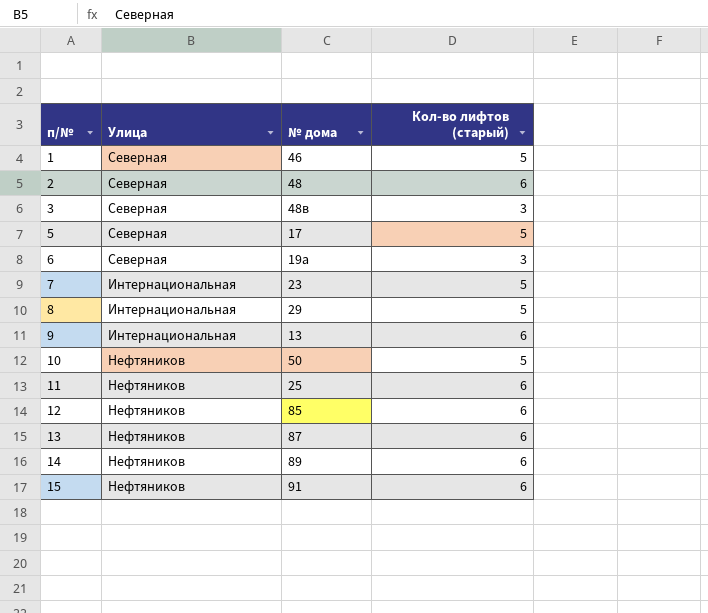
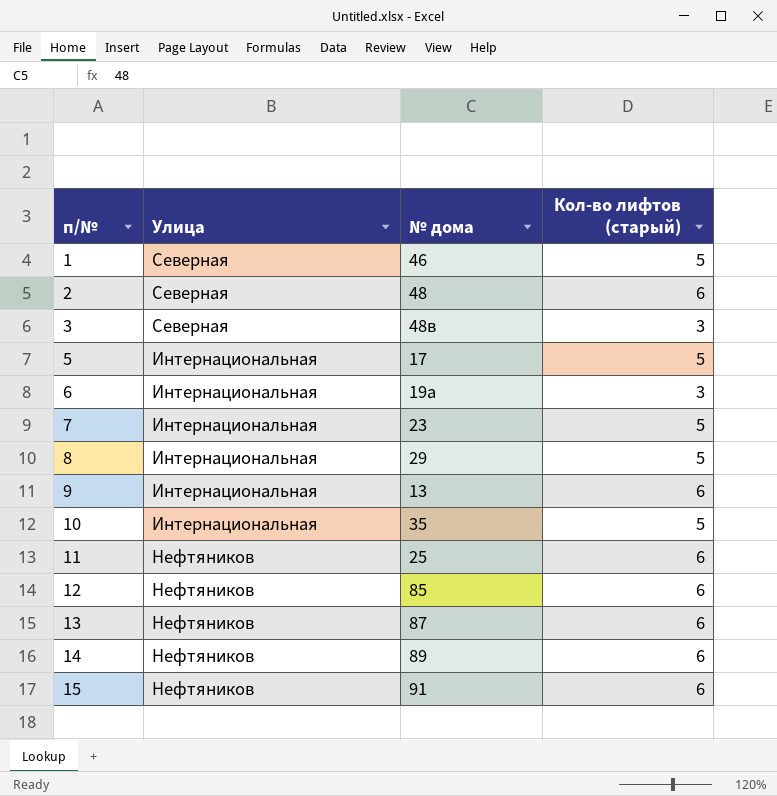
5 | Улица: Северная -> Интернациональная
6 | Улица: Северная -> Интернациональная
10 | Улица: Нефтяников -> Интернациональная
10 | № дома: 50 -> 35

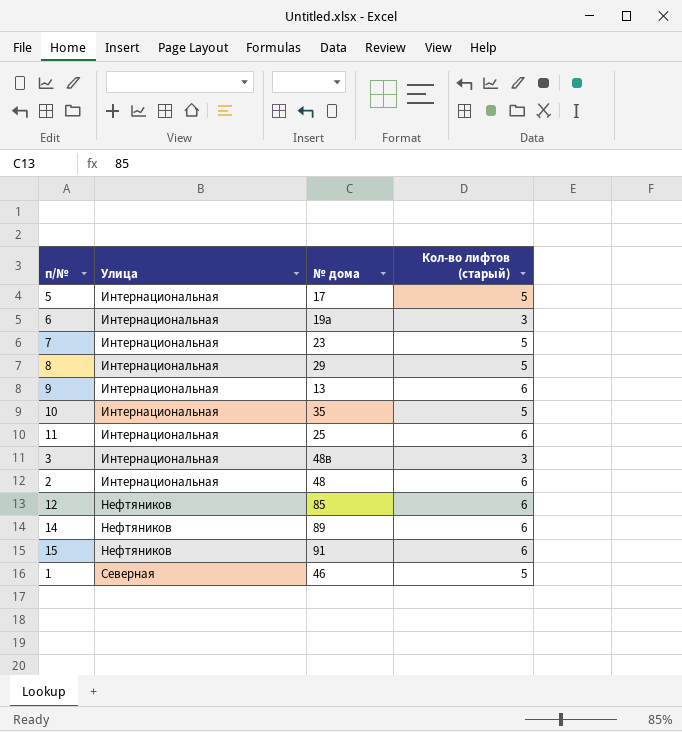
row order: п/№ ascending -> Улица ascending
row 13: Нефтяников | 87 | 6 -> none
11 | Улица: Нефтяников -> Интернациональная
3 | Улица: Северная -> Интернациональная
2 | Улица: Северная -> Интернациональная

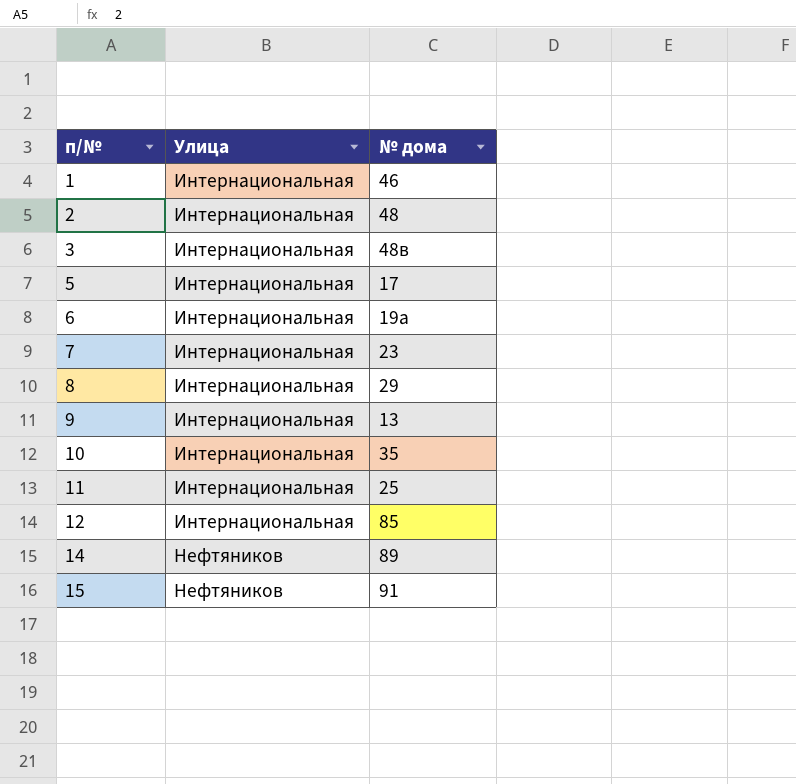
row order: Улица ascending -> п/№ ascending
column Кол-во лифтов (старый) | position: 4 -> none
1 | Улица: Северная -> Интернациональная
12 | Улица: Нефтяников -> Интернациональная

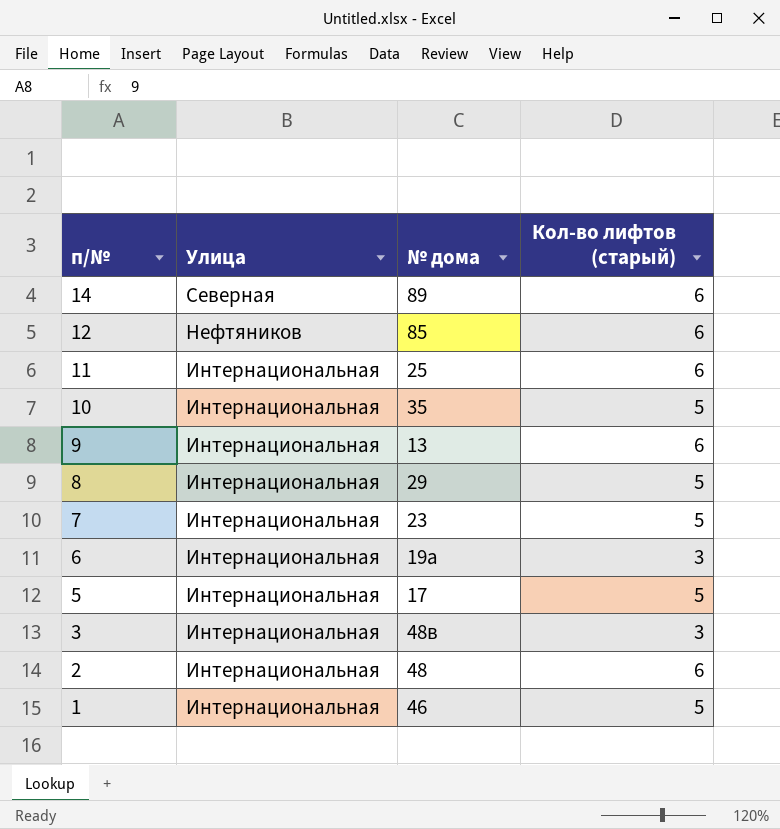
row order: п/№ ascending -> п/№ descending
column Кол-во лифтов (старый) | position: none -> 4
row 15: Нефтяников | 91 -> none
14 | Улица: Нефтяников -> Северная
12 | Улица: Интернациональная -> Нефтяников

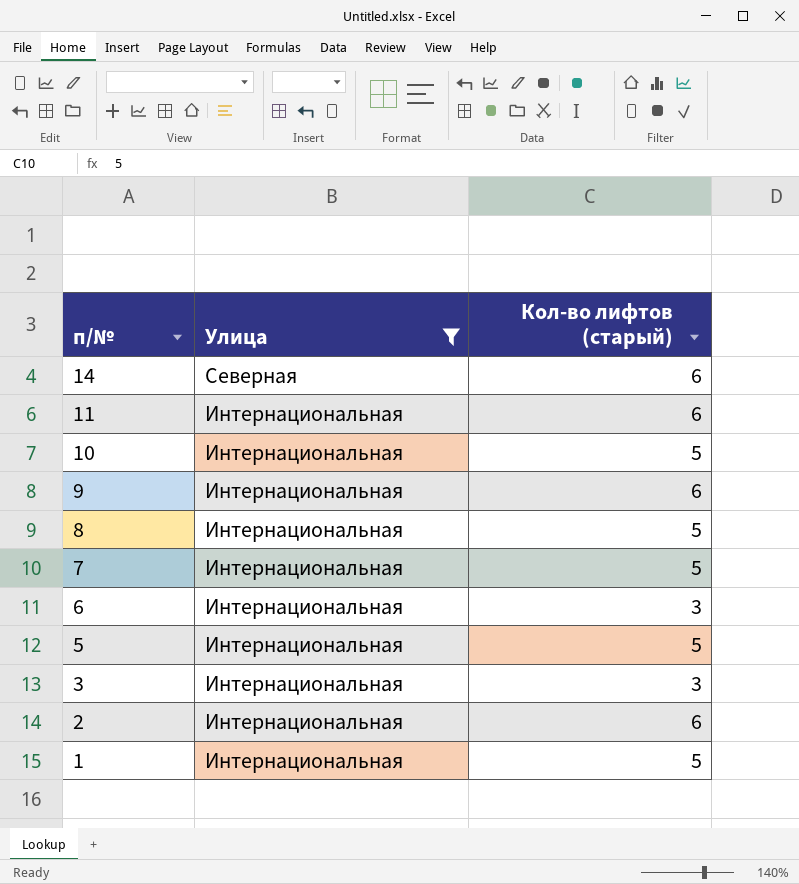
filter: none -> Улица != Нефтяников
column № дома | position: 3 -> none

